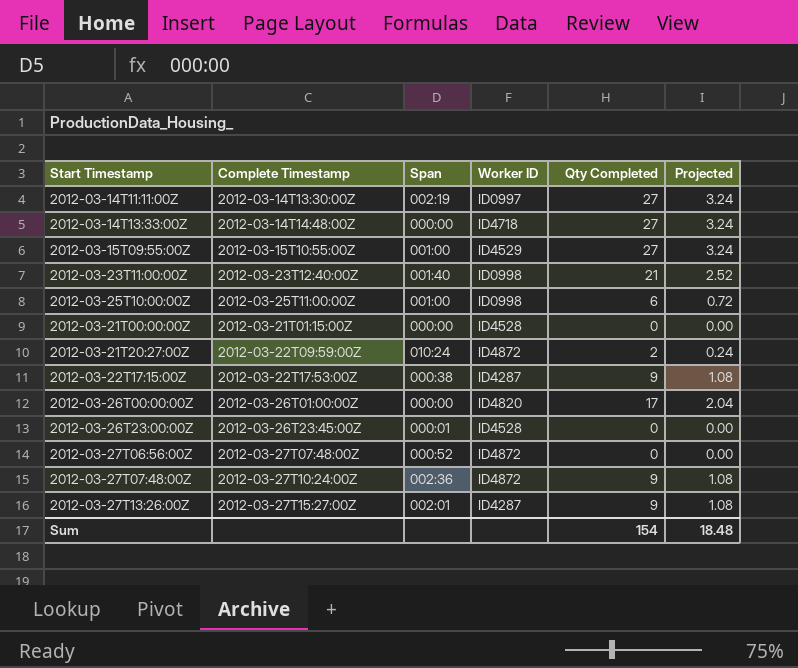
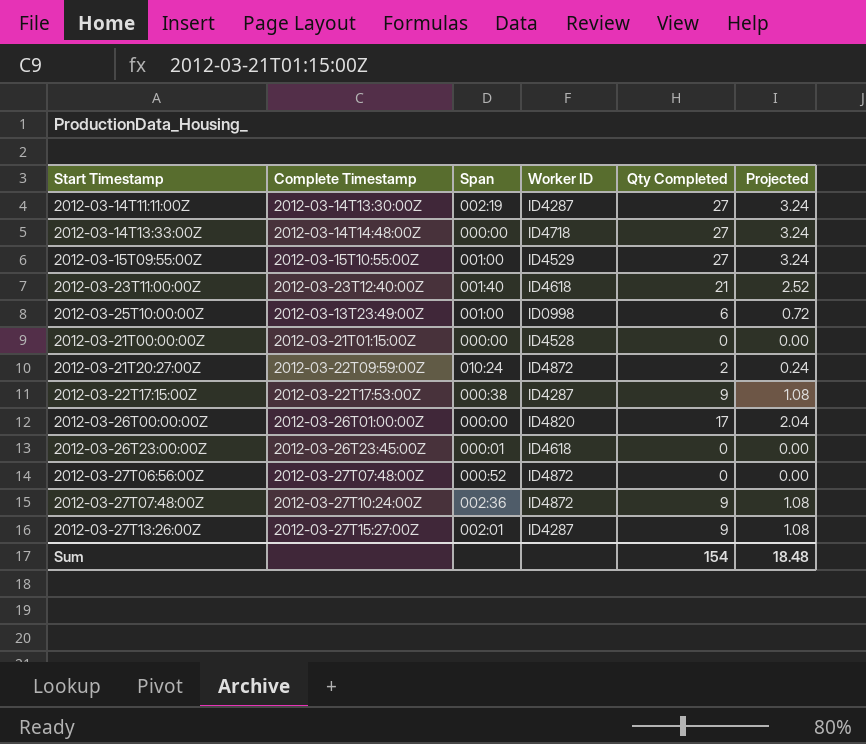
2012-03-14T11:11:00Z | Worker ID: ID0997 -> ID4287
2012-03-23T11:00:00Z | Worker ID: ID0998 -> ID4618
2012-03-25T10:00:00Z | Complete Timestamp: 2012-03-25T11:00:00Z -> 2012-03-13T23:49:00Z
2012-03-26T23:00:00Z | Worker ID: ID4528 -> ID4618

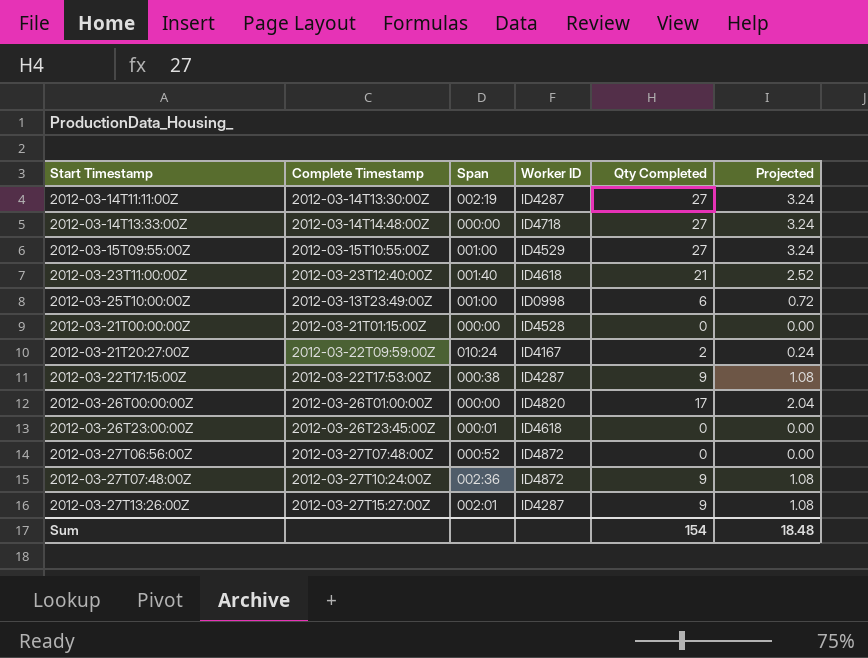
2012-03-21T20:27:00Z | Worker ID: ID4872 -> ID4167

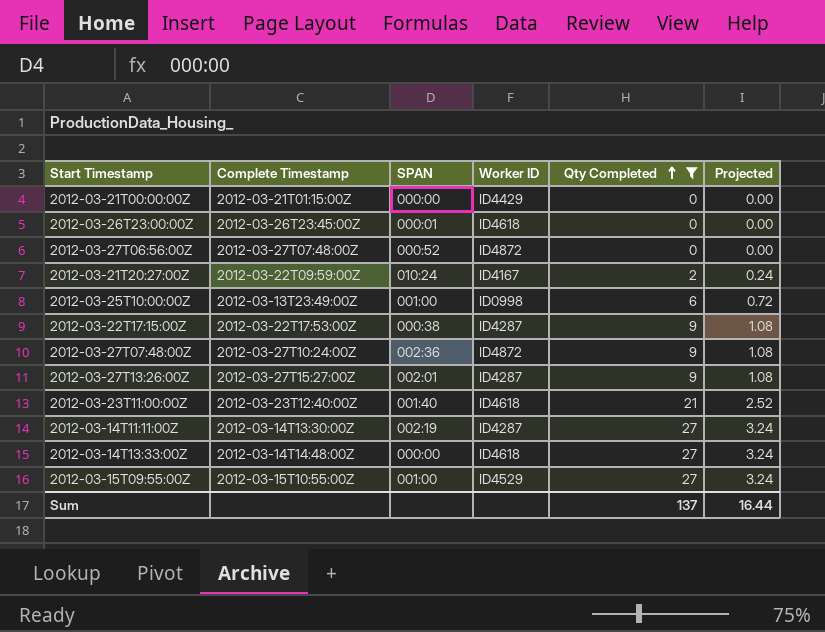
filter: none -> Qty Completed != 17
row order: none -> Qty Completed ascending
column name: Span -> SPAN
2012-03-21T00:00:00Z | Worker ID: ID4528 -> ID4429
2012-03-14T13:33:00Z | Worker ID: ID4718 -> ID4618
Sum | Qty Completed: 154 -> 137
Sum | Projected: 18.48 -> 16.44

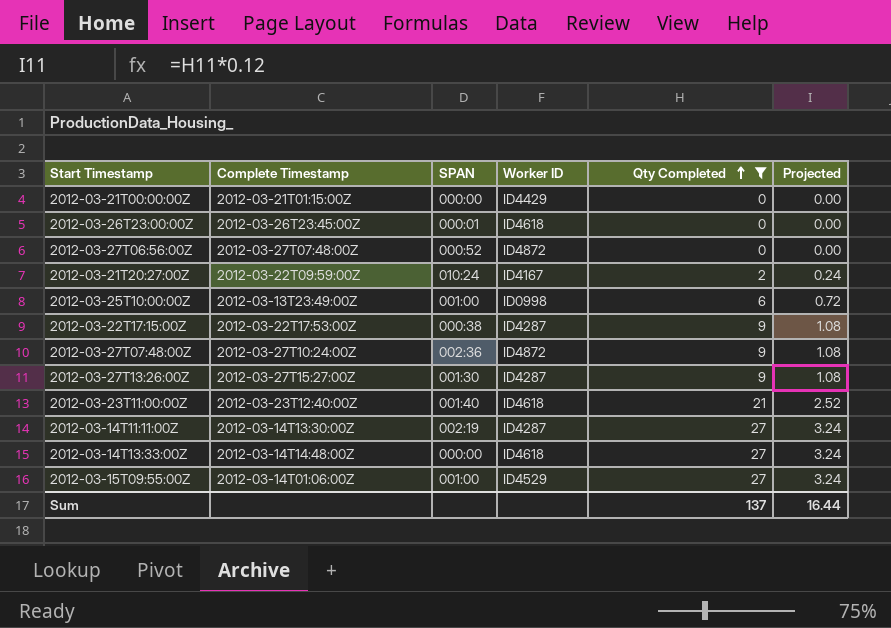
2012-03-27T13:26:00Z | SPAN: 002:01 -> 001:30
2012-03-15T09:55:00Z | Complete Timestamp: 2012-03-15T10:55:00Z -> 2012-03-14T01:06:00Z

